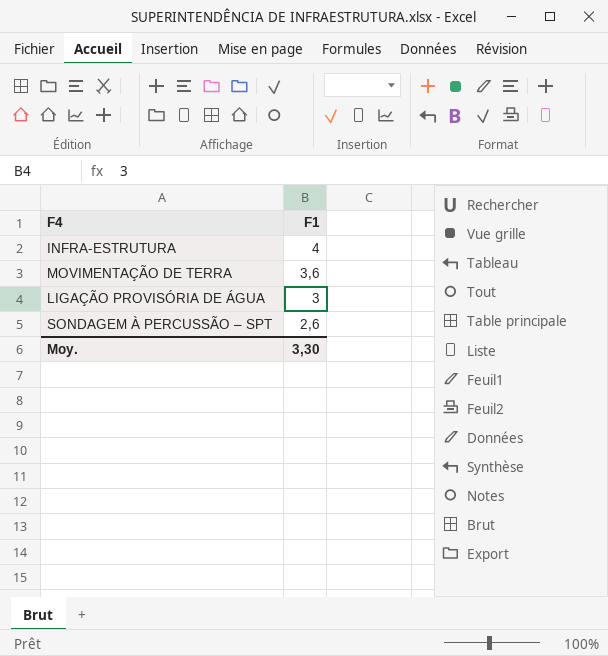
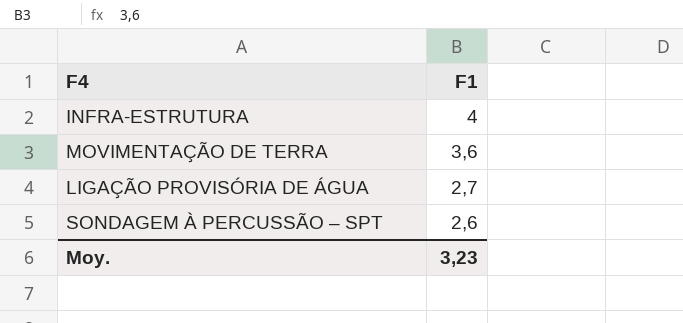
LIGAÇÃO PROVISÓRIA DE ÁGUA | F1: 3 -> 2,7
Moy. | F1: 3,30 -> 3,23

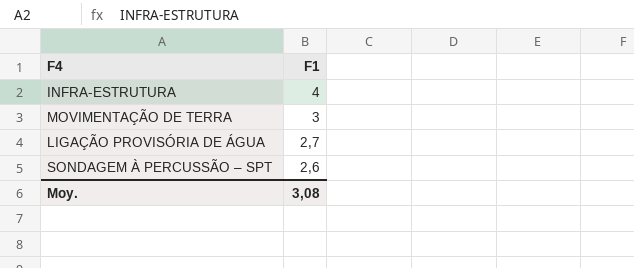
MOVIMENTAÇÃO DE TERRA | F1: 3,6 -> 3
Moy. | F1: 3,23 -> 3,08

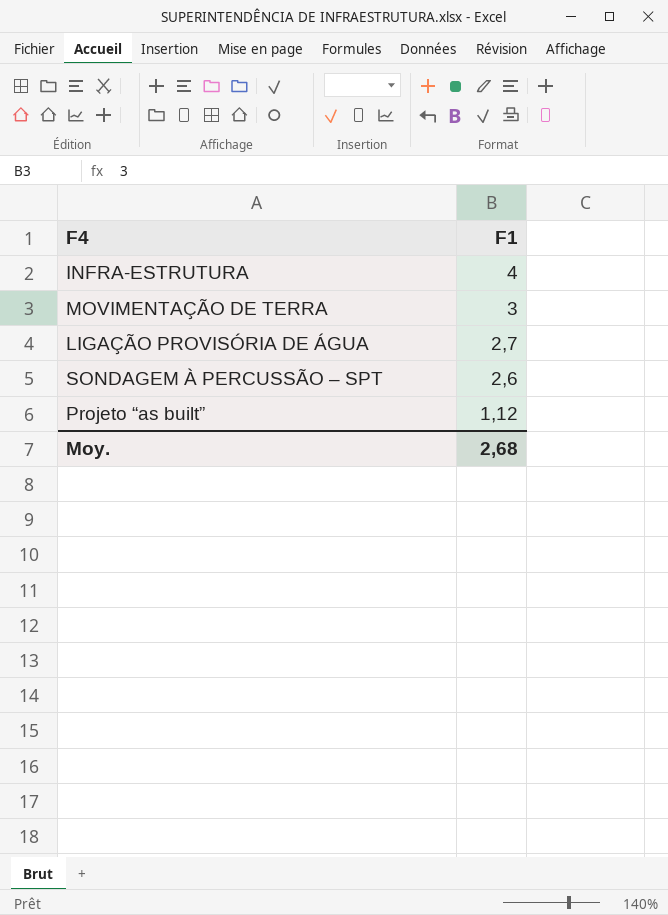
row Projeto “as built”: none -> 1,12
Moy. | F1: 3,08 -> 2,68

